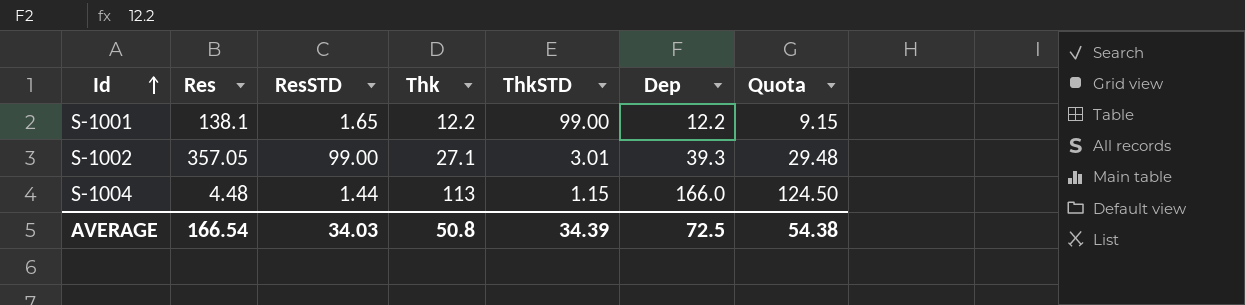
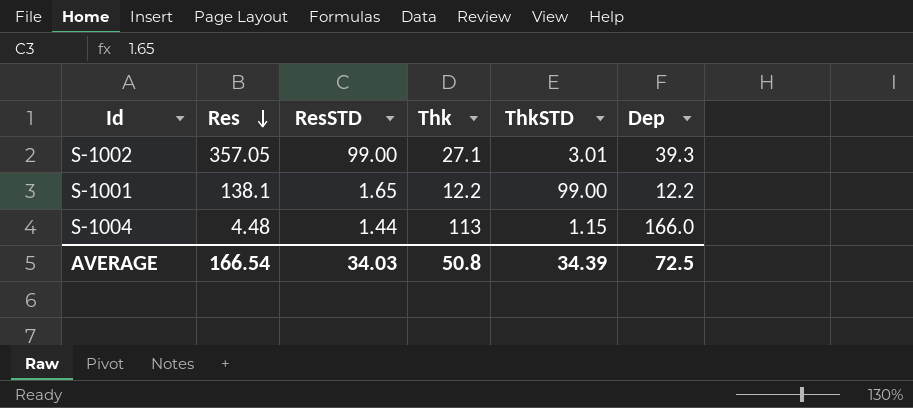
row order: Id ascending -> Res descending
column Quota | formula: [Dep] * 0.75 -> none

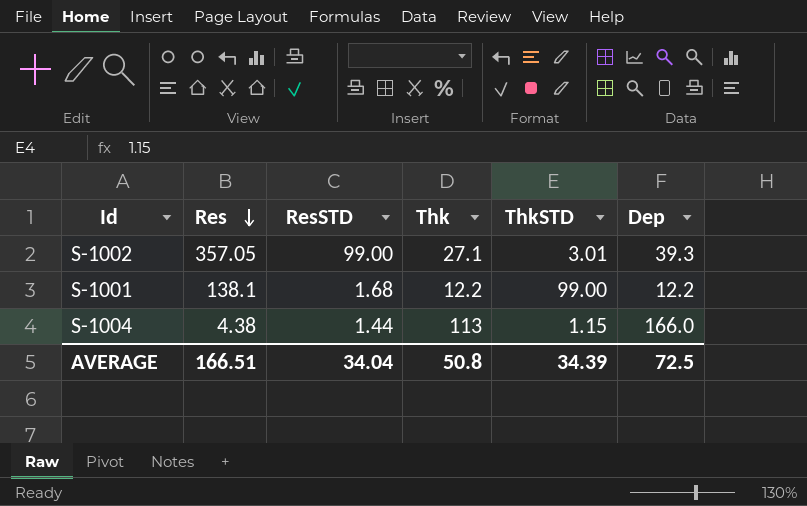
S-1001 | ResSTD: 1.65 -> 1.68
S-1004 | Res: 4.48 -> 4.38
AVERAGE | Res: 166.54 -> 166.51
AVERAGE | ResSTD: 34.03 -> 34.04

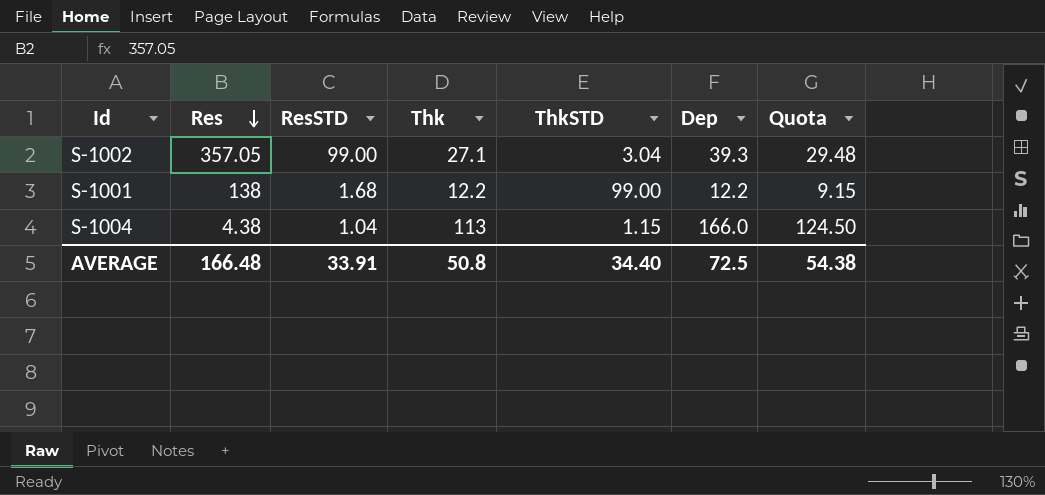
column Quota | formula: none -> [Dep] * 0.75
S-1002 | ThkSTD: 3.01 -> 3.04
S-1001 | Res: 138.1 -> 138
S-1004 | ResSTD: 1.44 -> 1.04
AVERAGE | Res: 166.51 -> 166.48
AVERAGE | ResSTD: 34.04 -> 33.91
AVERAGE | ThkSTD: 34.39 -> 34.40

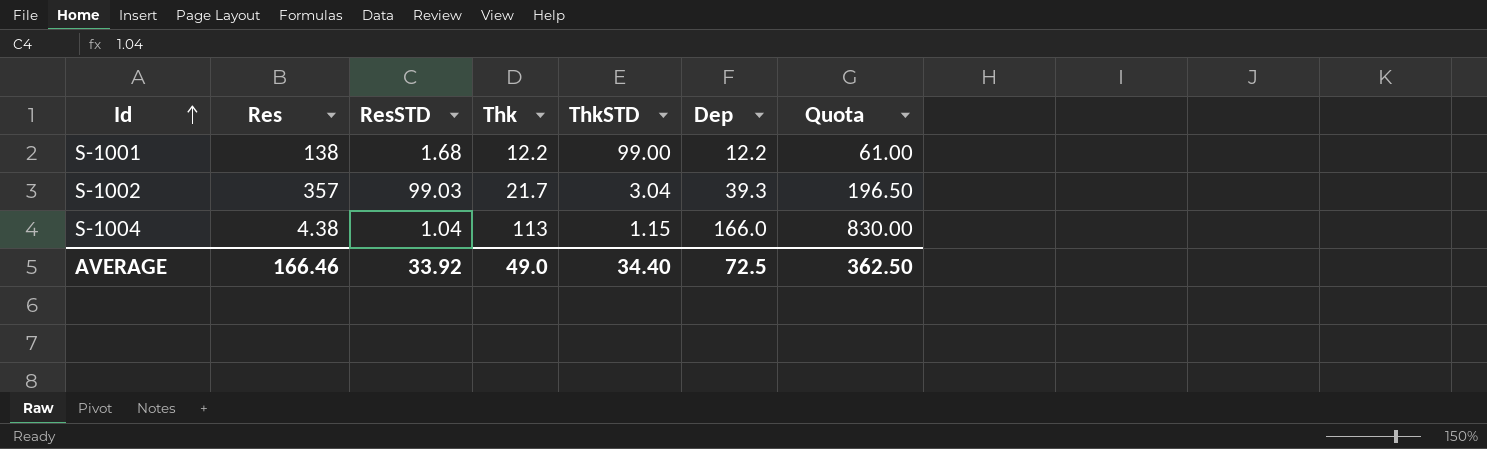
row order: Res descending -> Id ascending
column Quota | formula: [Dep] * 0.75 -> [Dep] * 5
S-1002 | Res: 357.05 -> 357
S-1002 | ResSTD: 99.00 -> 99.03
S-1002 | Thk: 27.1 -> 21.7
AVERAGE | Res: 166.48 -> 166.46
AVERAGE | ResSTD: 33.91 -> 33.92
AVERAGE | Thk: 50.8 -> 49.0
AVERAGE | Quota: 54.38 -> 362.50

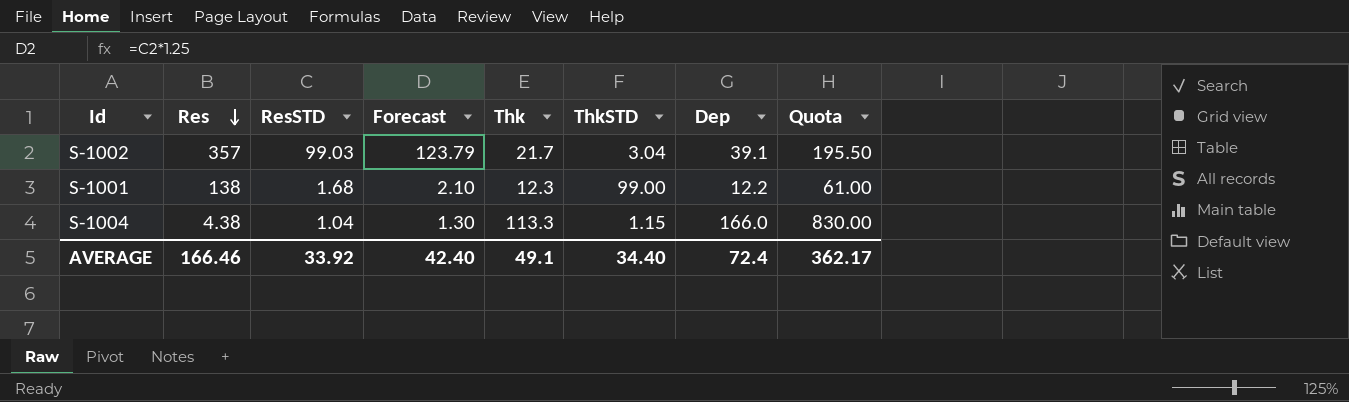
row order: Id ascending -> Res descending
column Forecast | formula: none -> [ResSTD] * 1.25
S-1002 | Dep: 39.3 -> 39.1
S-1002 | Quota: 196.50 -> 195.50
S-1001 | Thk: 12.2 -> 12.3
S-1004 | Thk: 113 -> 113.3
AVERAGE | Thk: 49.0 -> 49.1
AVERAGE | Dep: 72.5 -> 72.4
AVERAGE | Quota: 362.50 -> 362.17

